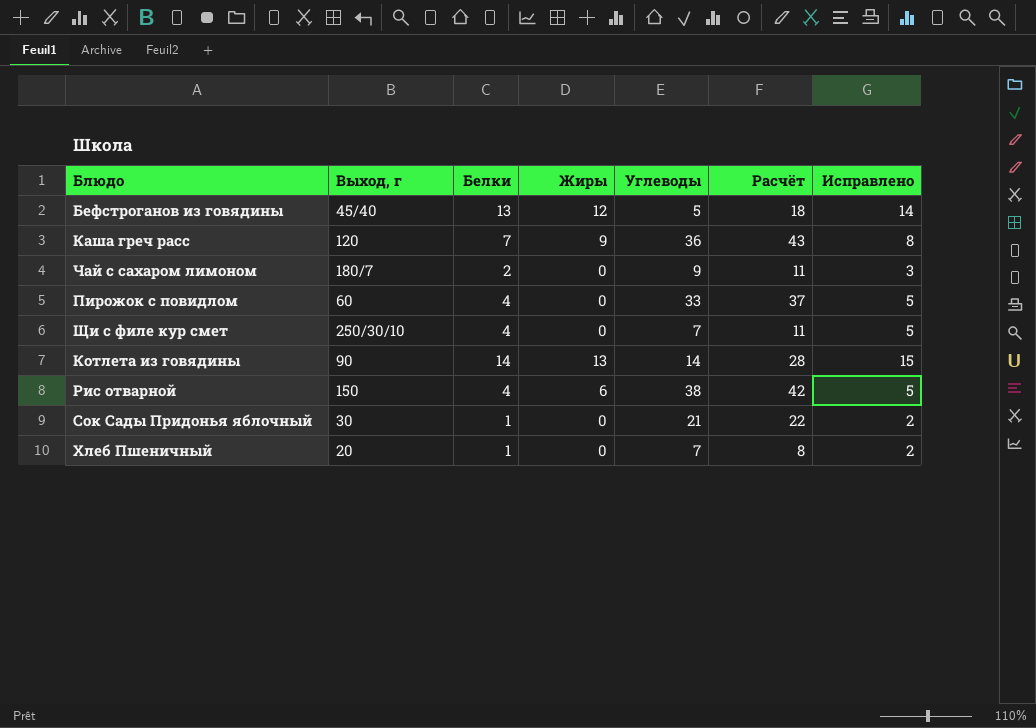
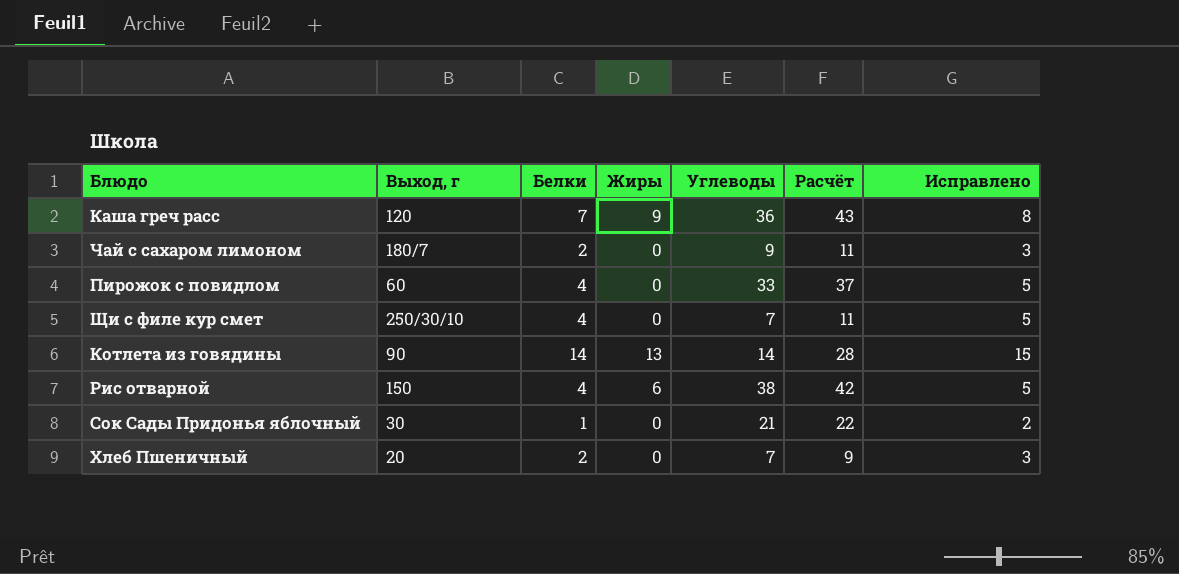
row Бефстроганов из говядины: 45/40 | 13 | 12 | 5 | 18 | 14 -> none
Хлеб Пшеничный | Белки: 1 -> 2
Хлеб Пшеничный | Расчёт: 8 -> 9
Хлеб Пшеничный | Исправлено: 2 -> 3

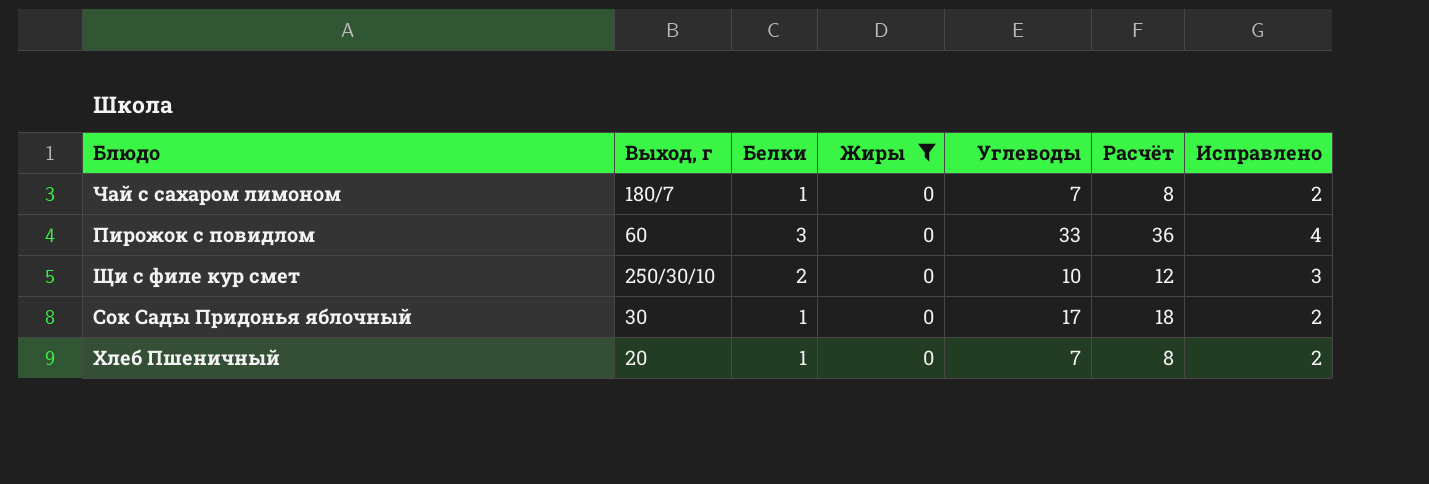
filter: none -> Жиры = 0
Чай с сахаром лимоном | Белки: 2 -> 1
Чай с сахаром лимоном | Углеводы: 9 -> 7
Чай с сахаром лимоном | Расчёт: 11 -> 8
Чай с сахаром лимоном | Исправлено: 3 -> 2
Пирожок с повидлом | Белки: 4 -> 3
Пирожок с повидлом | Расчёт: 37 -> 36
Пирожок с повидлом | Исправлено: 5 -> 4
Щи с филе кур смет | Белки: 4 -> 2
Щи с филе кур смет | Углеводы: 7 -> 10
Щи с филе кур смет | Расчёт: 11 -> 12
Щи с филе кур смет | Исправлено: 5 -> 3
Сок Сады Придонья яблочный | Углеводы: 21 -> 17
Сок Сады Придонья яблочный | Расчёт: 22 -> 18
Хлеб Пшеничный | Белки: 2 -> 1
Хлеб Пшеничный | Расчёт: 9 -> 8
Хлеб Пшеничный | Исправлено: 3 -> 2

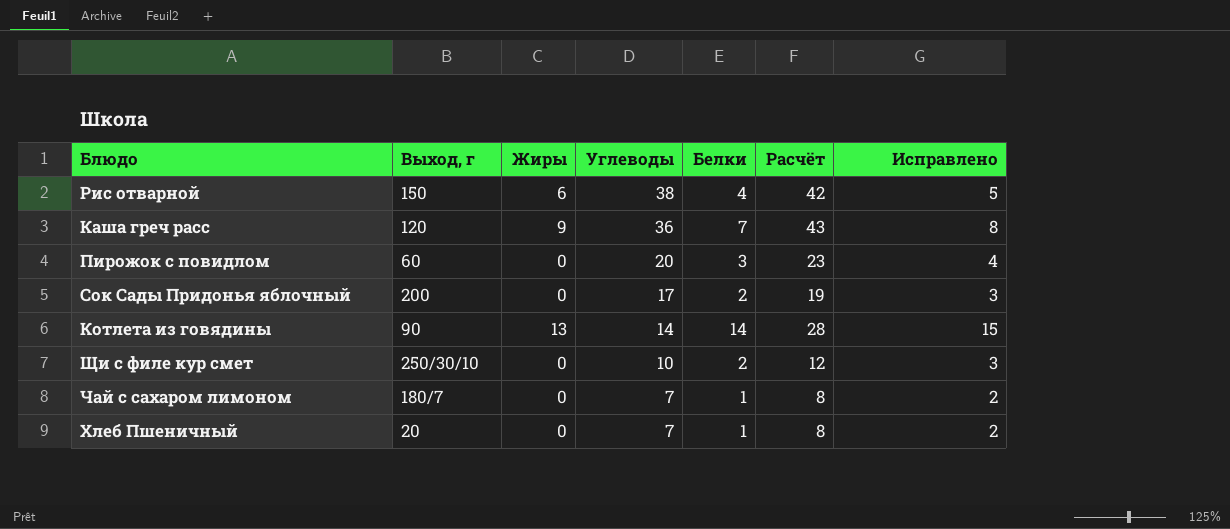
filter: Жиры = 0 -> none
row order: none -> Углеводы descending
column Белки | position: 3 -> 5
Пирожок с повидлом | Углеводы: 33 -> 20
Пирожок с повидлом | Расчёт: 36 -> 23
Сок Сады Придонья яблочный | Выход, г: 30 -> 200
Сок Сады Придонья яблочный | Белки: 1 -> 2
Сок Сады Придонья яблочный | Расчёт: 18 -> 19
Сок Сады Придонья яблочный | Исправлено: 2 -> 3

